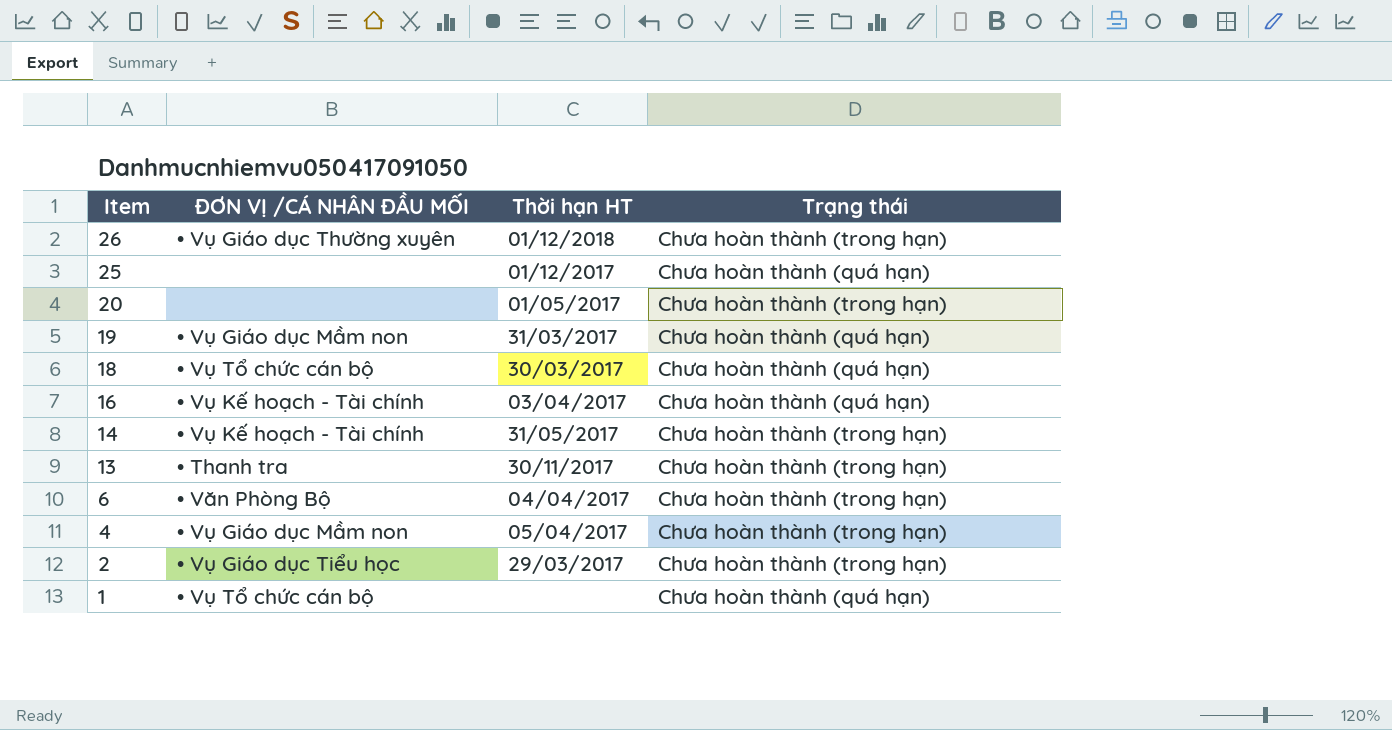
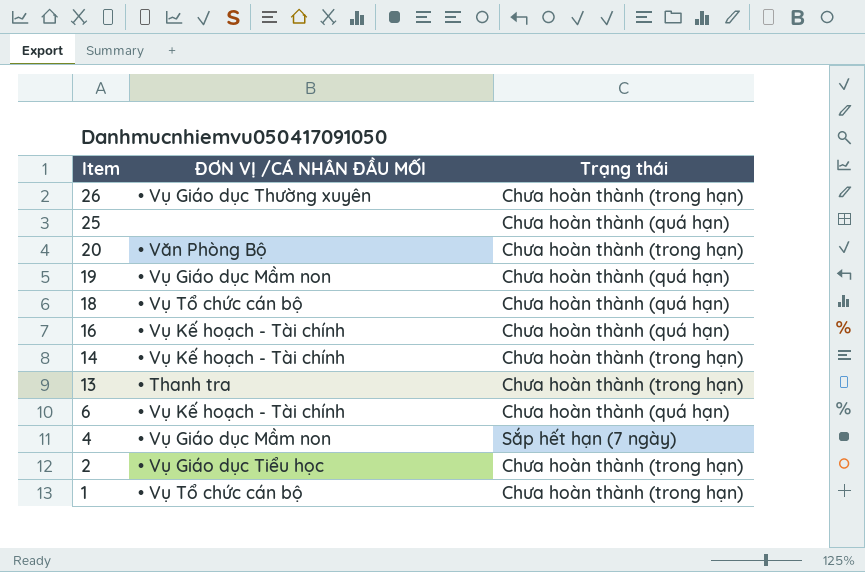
column Thời hạn HT | position: 3 -> none
20 | ĐƠN VỊ /CÁ NHÂN ĐẦU MỐI: none -> • Văn Phòng Bộ
6 | ĐƠN VỊ /CÁ NHÂN ĐẦU MỐI: • Văn Phòng Bộ -> • Vụ Kế hoạch - Tài chính
6 | Trạng thái: Chưa hoàn thành (trong hạn) -> Chưa hoàn thành (quá hạn)
4 | Trạng thái: Chưa hoàn thành (trong hạn) -> Sắp hết hạn (7 ngày)
1 | Trạng thái: Chưa hoàn thành (quá hạn) -> Chưa hoàn thành (trong hạn)

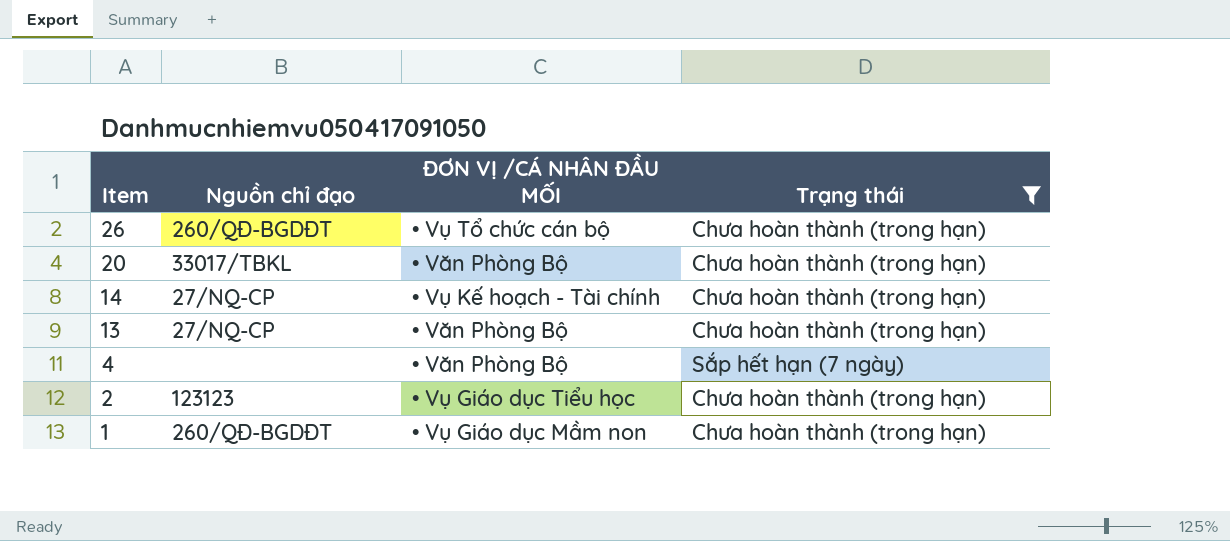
filter: none -> Trạng thái != Chưa hoàn thành (quá hạn)
column Nguồn chỉ đạo | position: none -> 2
26 | ĐƠN VỊ /CÁ NHÂN ĐẦU MỐI: • Vụ Giáo dục Thường xuyên -> • Vụ Tổ chức cán bộ
13 | ĐƠN VỊ /CÁ NHÂN ĐẦU MỐI: • Thanh tra -> • Văn Phòng Bộ
4 | ĐƠN VỊ /CÁ NHÂN ĐẦU MỐI: • Vụ Giáo dục Mầm non -> • Văn Phòng Bộ
1 | ĐƠN VỊ /CÁ NHÂN ĐẦU MỐI: • Vụ Tổ chức cán bộ -> • Vụ Giáo dục Mầm non

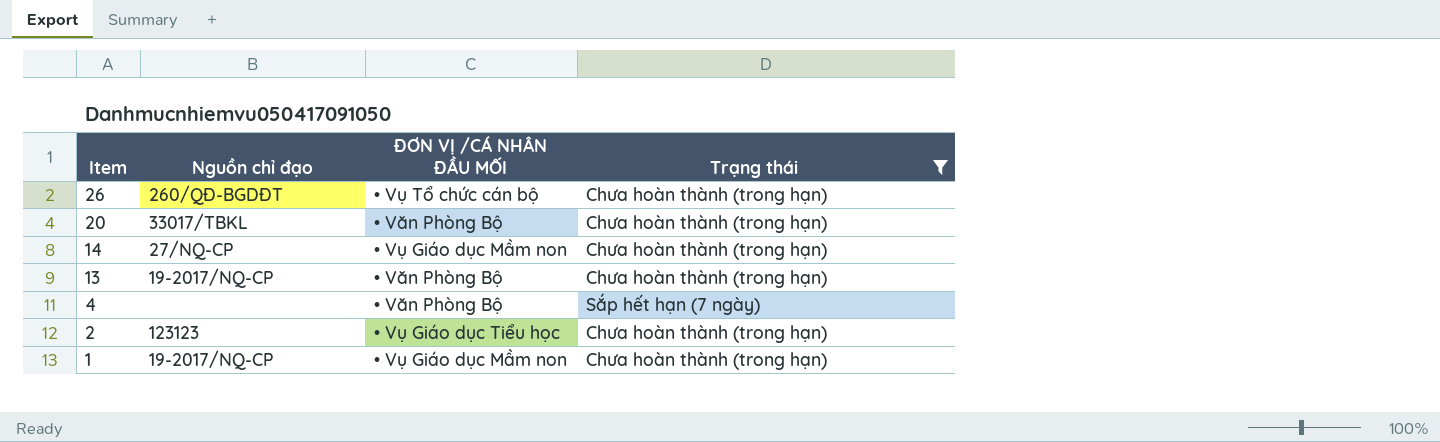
14 | ĐƠN VỊ /CÁ NHÂN ĐẦU MỐI: • Vụ Kế hoạch - Tài chính -> • Vụ Giáo dục Mầm non
13 | Nguồn chỉ đạo: 27/NQ-CP -> 19-2017/NQ-CP
1 | Nguồn chỉ đạo: 260/QĐ-BGDĐT -> 19-2017/NQ-CP

